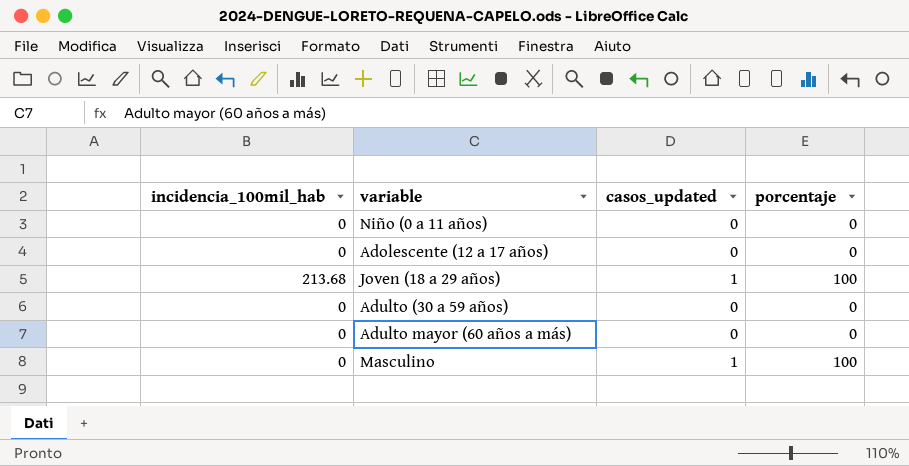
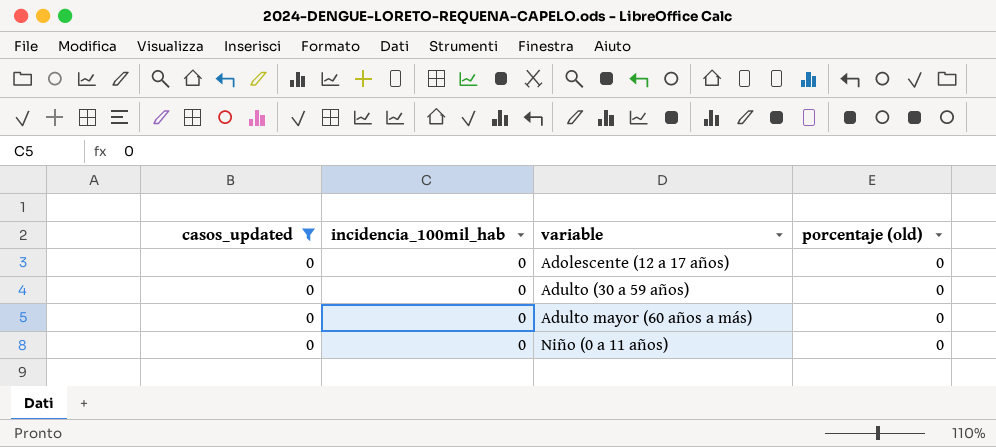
filter: none -> casos_updated = 0
row order: none -> variable ascending
column casos_updated | position: 3 -> 1
column name: porcentaje -> porcentaje (old)

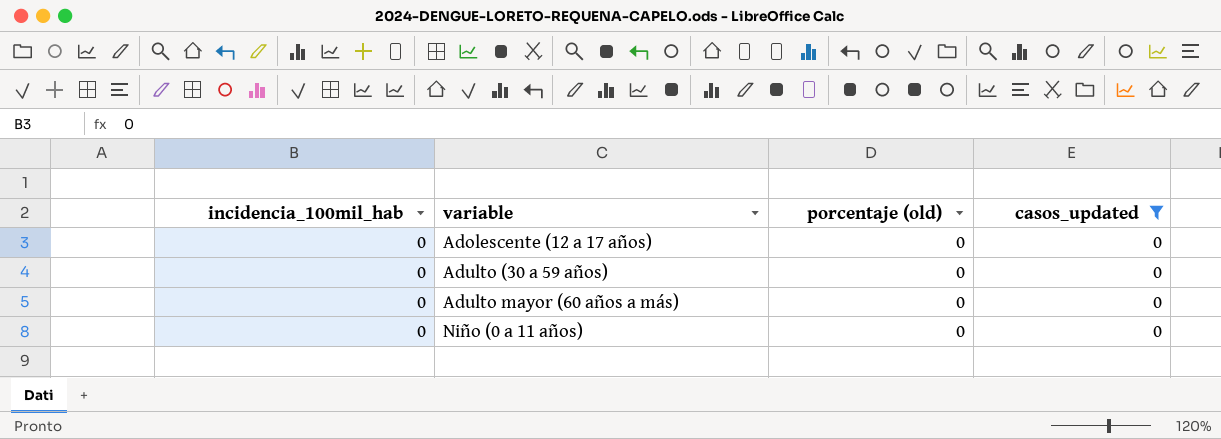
column casos_updated | position: 1 -> 4

